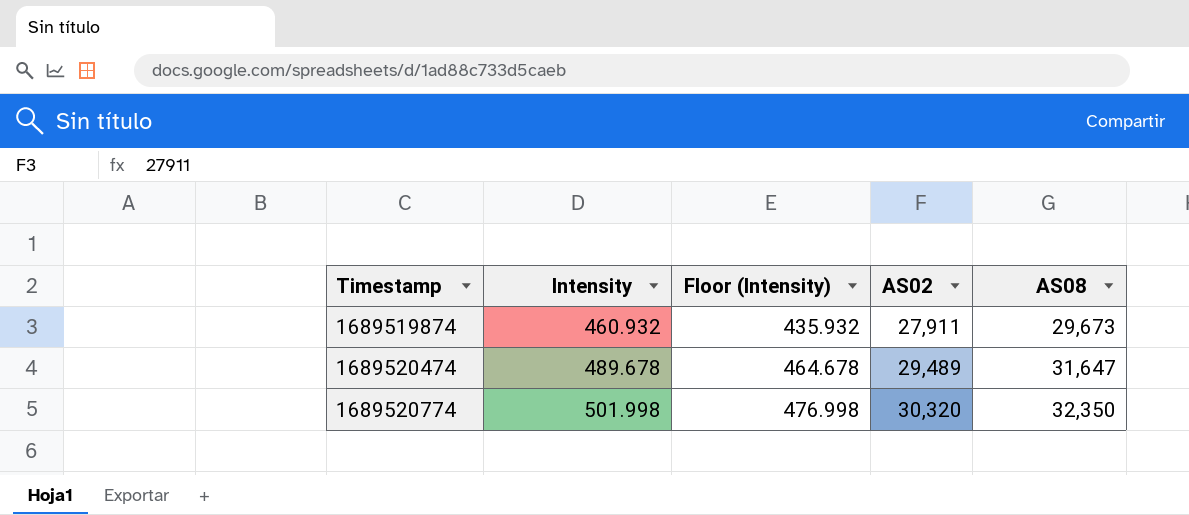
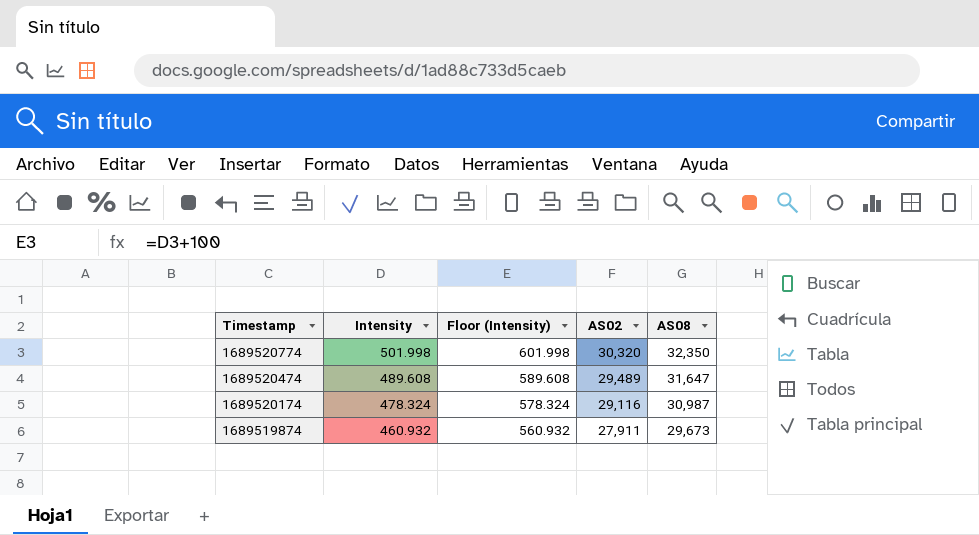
row order: Timestamp ascending -> Timestamp descending
column Floor (Intensity) | formula: [Intensity] - 25 -> [Intensity] + 100
1689520474 | Intensity: 489.678 -> 489.608
row 1689520174: none -> 478.324 | 578.324 | 29,116 | 30,987

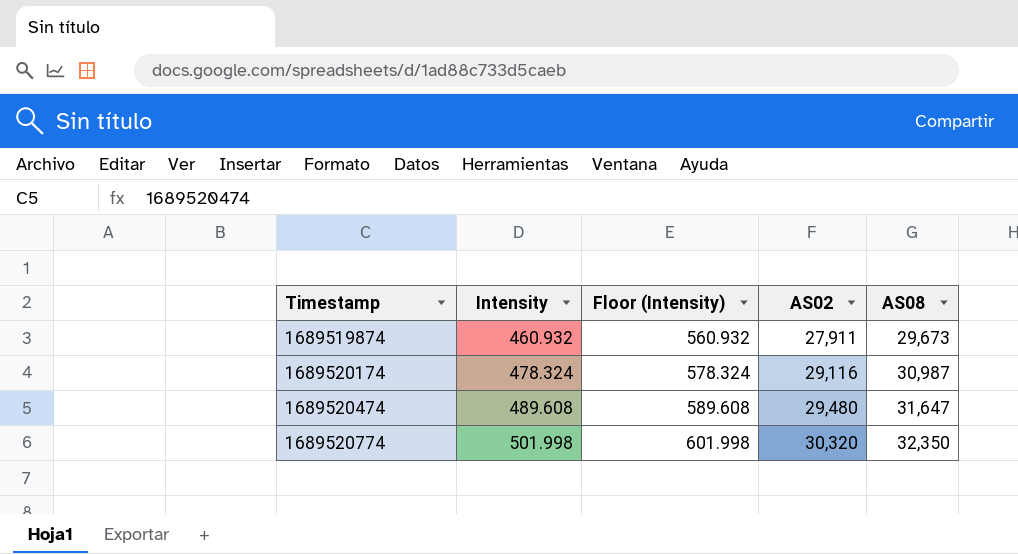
row order: Timestamp descending -> Timestamp ascending
1689520474 | AS02: 29,489 -> 29,480

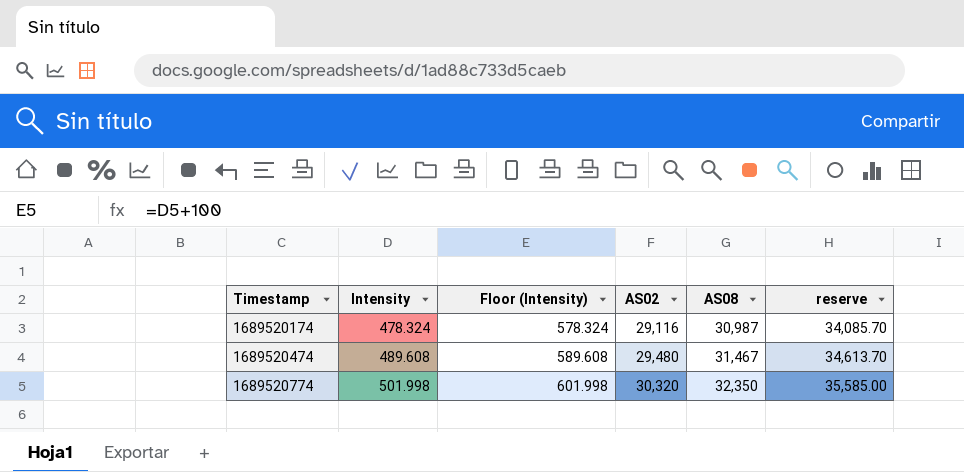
column reserve | formula: none -> [AS08] * 1.1
row 1689519874: 460.932 | 560.932 | 27,911 | 29,673 -> none
1689520474 | AS08: 31,647 -> 31,467

